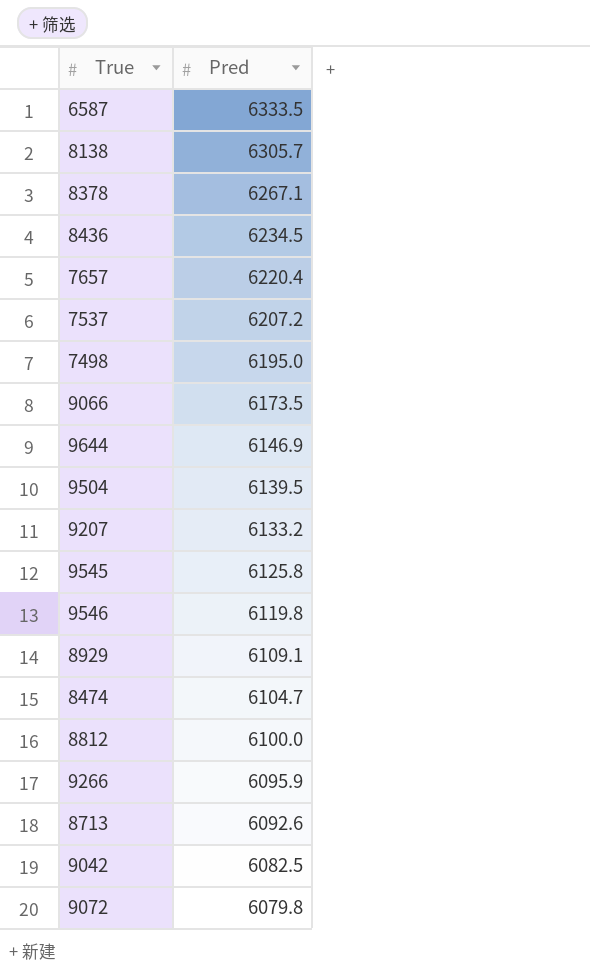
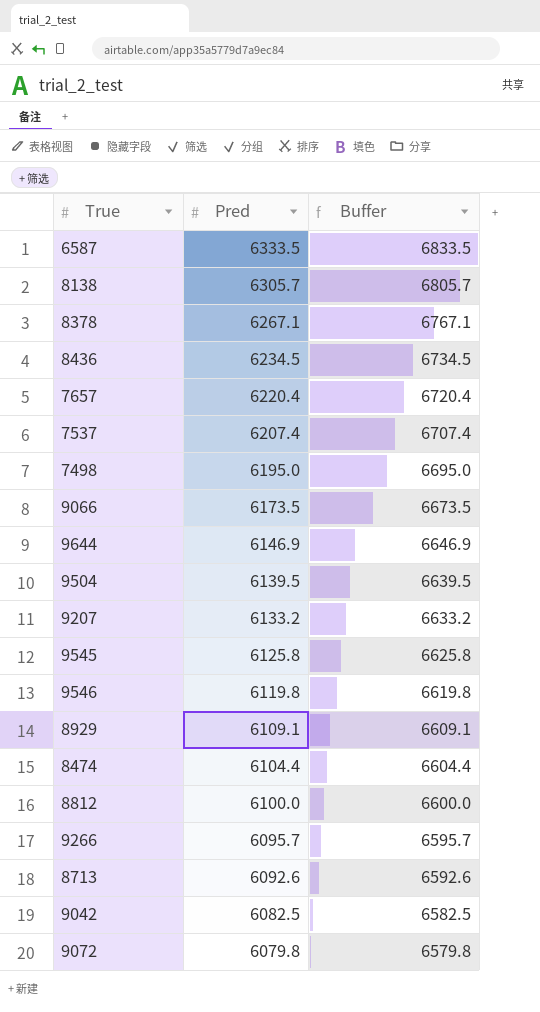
column Buffer | formula: none -> [Pred] + 500
7537 | Pred: 6207.2 -> 6207.4
8474 | Pred: 6104.7 -> 6104.4
9266 | Pred: 6095.9 -> 6095.7

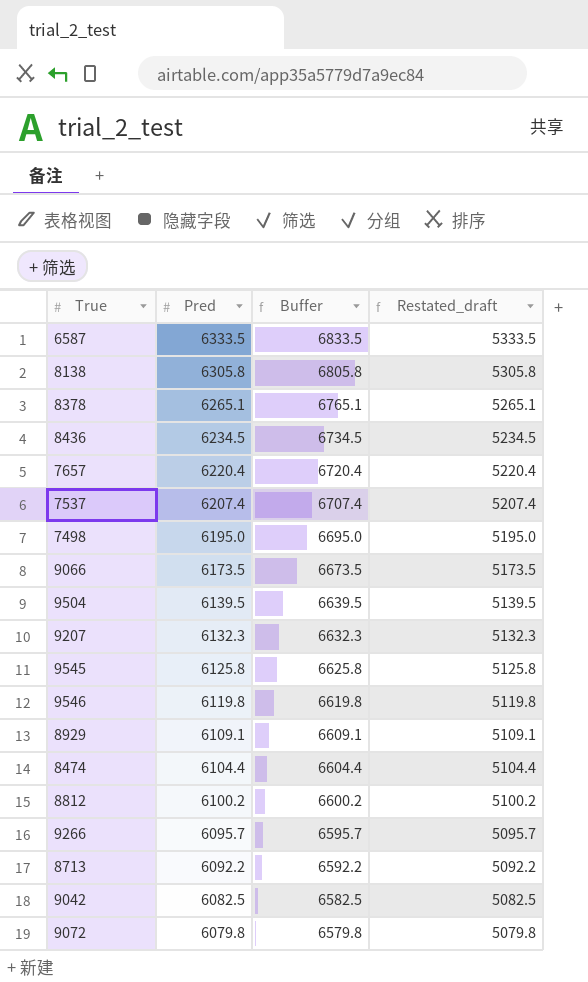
column Restated_draft | formula: none -> [Pred] - 1000
row 9644: 6146.9 | 6646.9 -> none
8138 | Pred: 6305.7 -> 6305.8
8138 | Buffer: 6805.7 -> 6805.8
8378 | Pred: 6267.1 -> 6265.1
8378 | Buffer: 6767.1 -> 6765.1
9207 | Pred: 6133.2 -> 6132.3
9207 | Buffer: 6633.2 -> 6632.3
8812 | Pred: 6100.0 -> 6100.2
8812 | Buffer: 6600.0 -> 6600.2
8713 | Pred: 6092.6 -> 6092.2
8713 | Buffer: 6592.6 -> 6592.2

